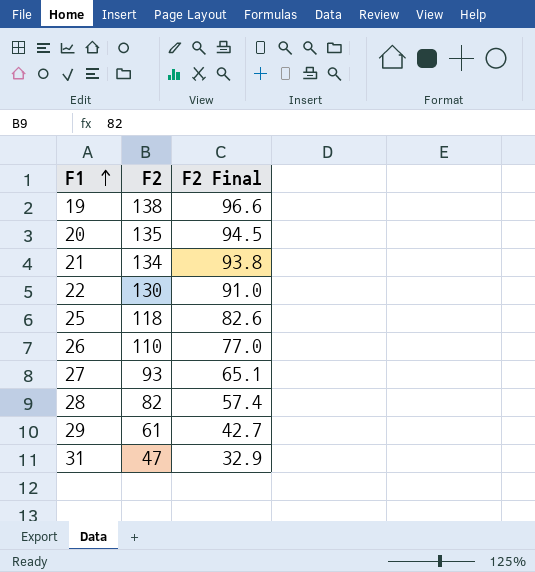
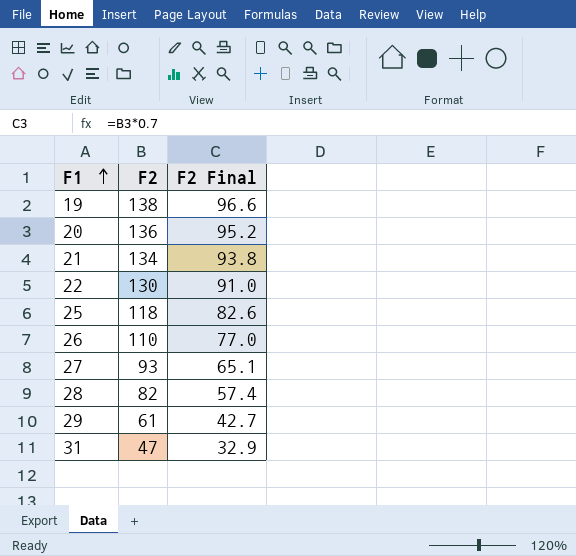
20 | F2: 135 -> 136
20 | F2 Final: 94.5 -> 95.2

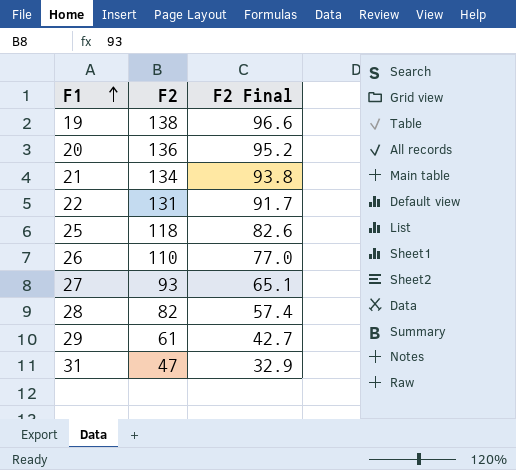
22 | F2: 130 -> 131
22 | F2 Final: 91.0 -> 91.7

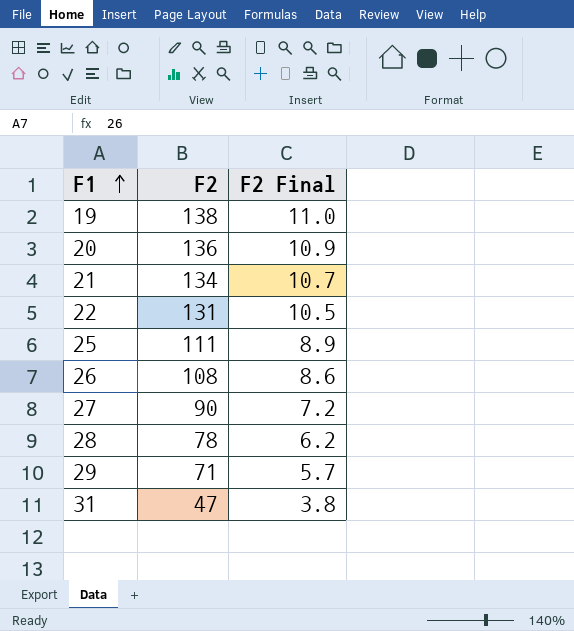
column F2 Final | formula: [F2] * 0.7 -> [F2] * 0.08
25 | F2: 118 -> 111
26 | F2: 110 -> 108
27 | F2: 93 -> 90
28 | F2: 82 -> 78
29 | F2: 61 -> 71

